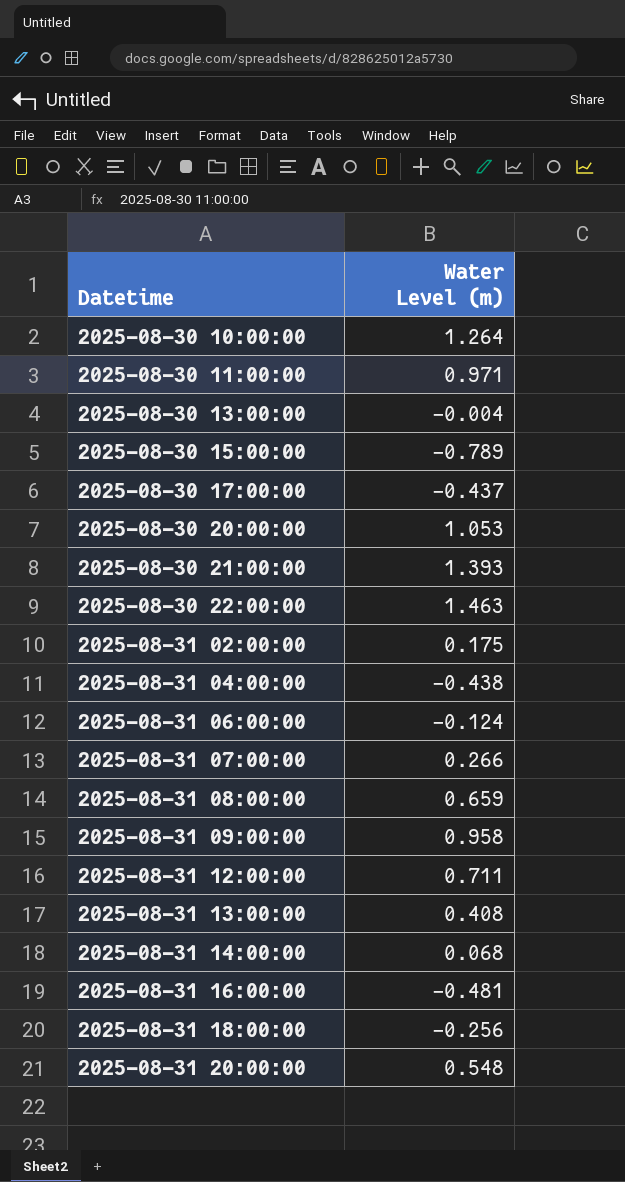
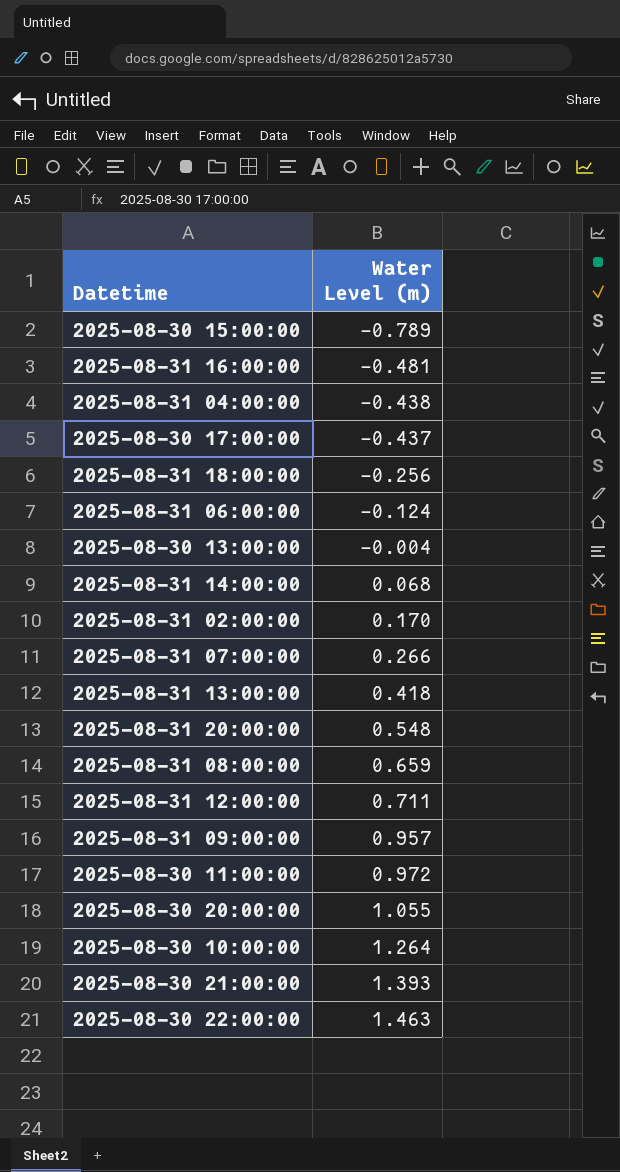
row order: Datetime ascending -> Water Level (m) ascending
2025-08-31 02:00:00 | Water Level (m): 0.175 -> 0.170
2025-08-31 13:00:00 | Water Level (m): 0.408 -> 0.418
2025-08-31 09:00:00 | Water Level (m): 0.958 -> 0.957
2025-08-30 11:00:00 | Water Level (m): 0.971 -> 0.972
2025-08-30 20:00:00 | Water Level (m): 1.053 -> 1.055

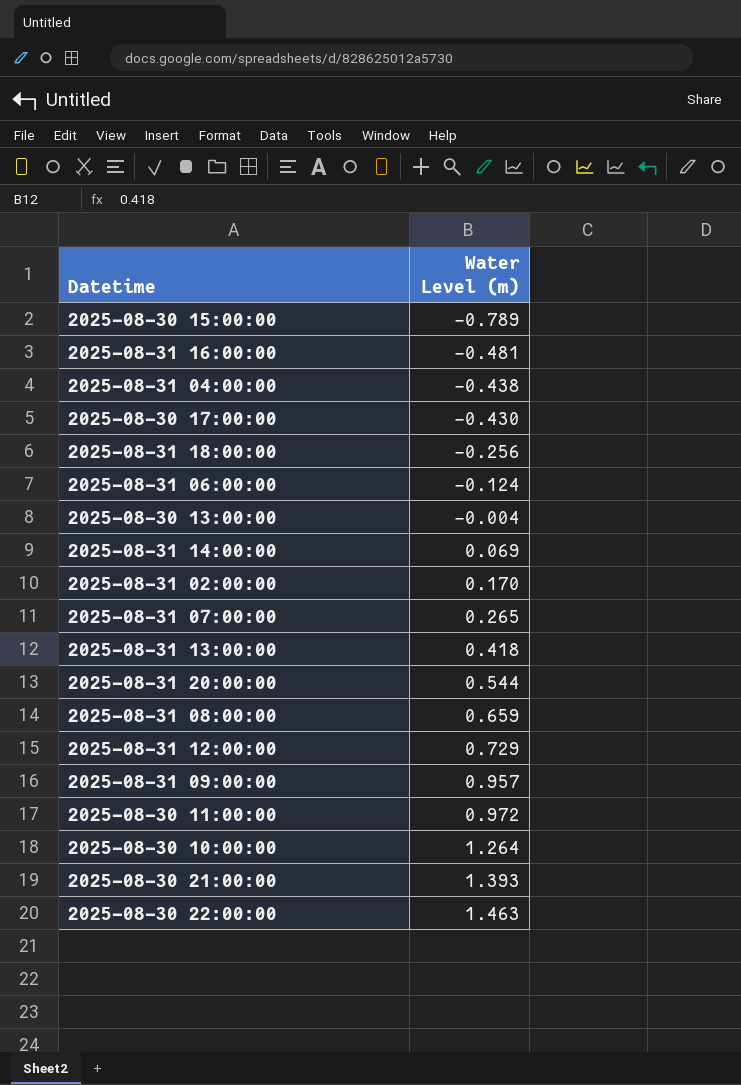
row 2025-08-30 20:00:00: 1.055 -> none
2025-08-30 17:00:00 | Water Level (m): -0.437 -> -0.430
2025-08-31 14:00:00 | Water Level (m): 0.068 -> 0.069
2025-08-31 07:00:00 | Water Level (m): 0.266 -> 0.265
2025-08-31 20:00:00 | Water Level (m): 0.548 -> 0.544
2025-08-31 12:00:00 | Water Level (m): 0.711 -> 0.729

